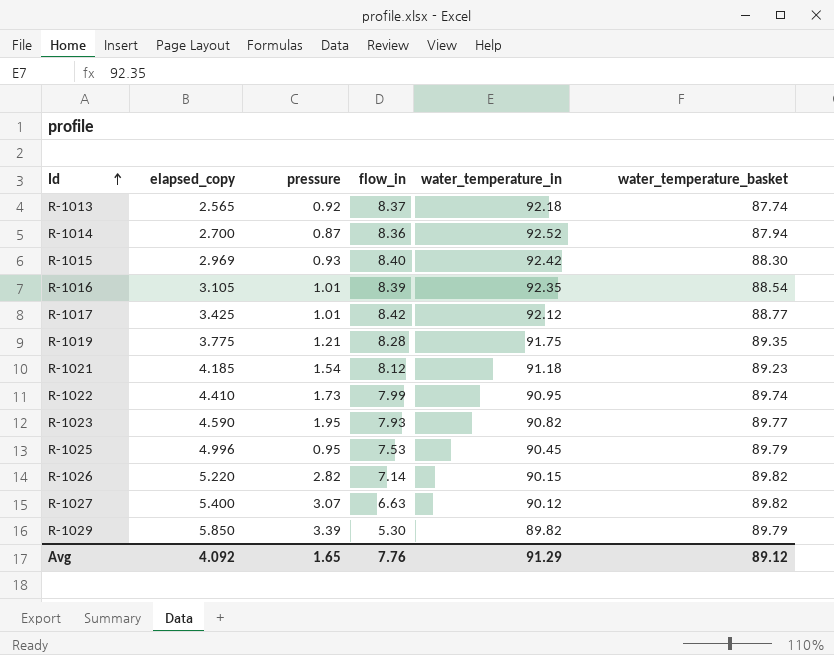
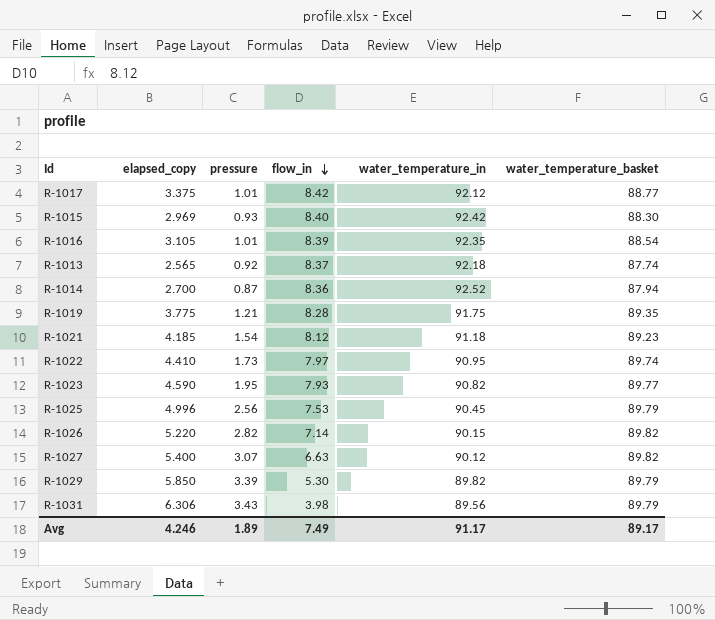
row order: Id ascending -> flow_in descending
R-1017 | elapsed_copy: 3.425 -> 3.375
R-1022 | flow_in: 7.99 -> 7.97
R-1025 | pressure: 0.95 -> 2.56
row R-1031: none -> 6.306 | 3.43 | 3.98 | 89.56 | 89.79
Avg | elapsed_copy: 4.092 -> 4.246
Avg | pressure: 1.65 -> 1.89
Avg | flow_in: 7.76 -> 7.49
Avg | water_temperature_in: 91.29 -> 91.17
Avg | water_temperature_basket: 89.12 -> 89.17

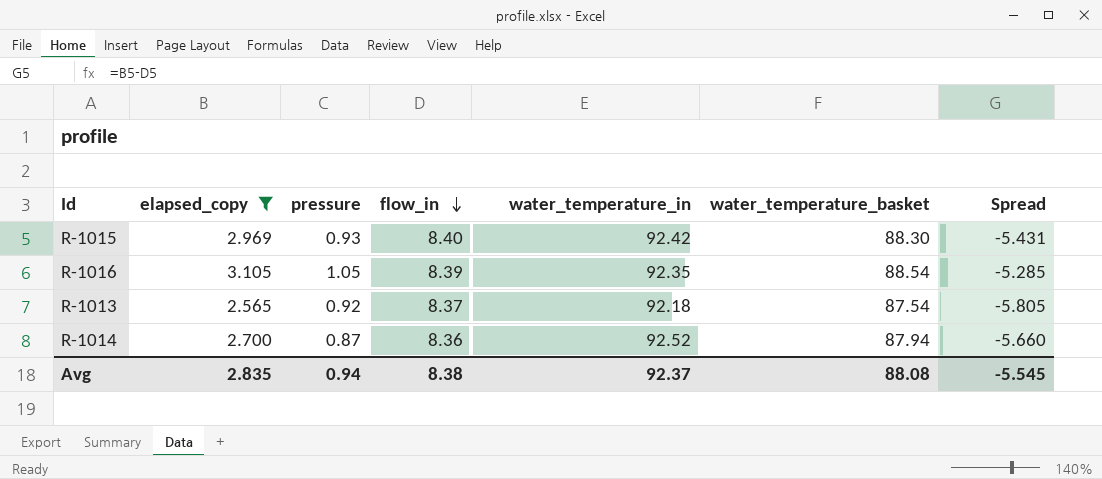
filter: none -> elapsed_copy <= 3.105
column Spread | formula: none -> [elapsed_copy] - [flow_in]
R-1016 | pressure: 1.01 -> 1.05
R-1013 | water_temperature_basket: 87.74 -> 87.54
Avg | elapsed_copy: 4.246 -> 2.835
Avg | pressure: 1.89 -> 0.94
Avg | flow_in: 7.49 -> 8.38
Avg | water_temperature_in: 91.17 -> 92.37
Avg | water_temperature_basket: 89.17 -> 88.08

